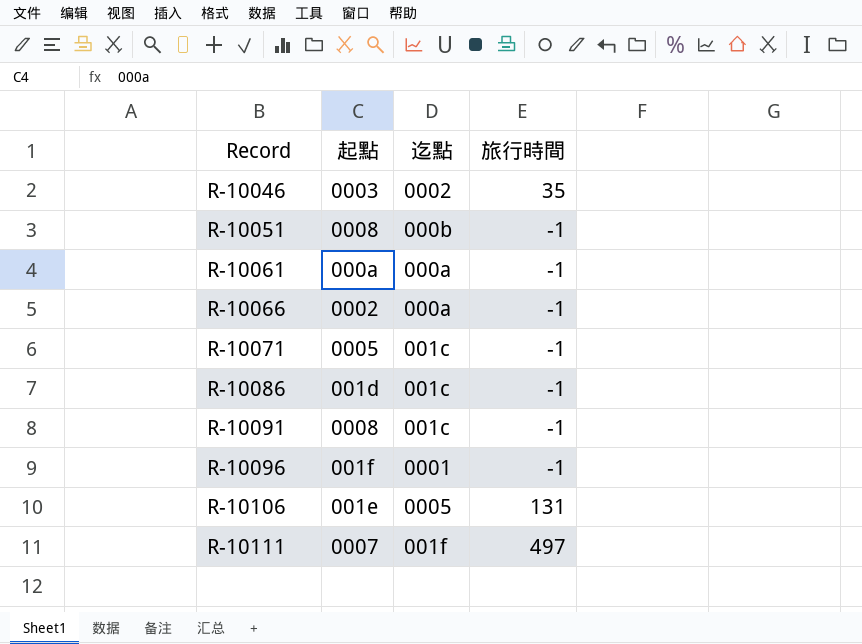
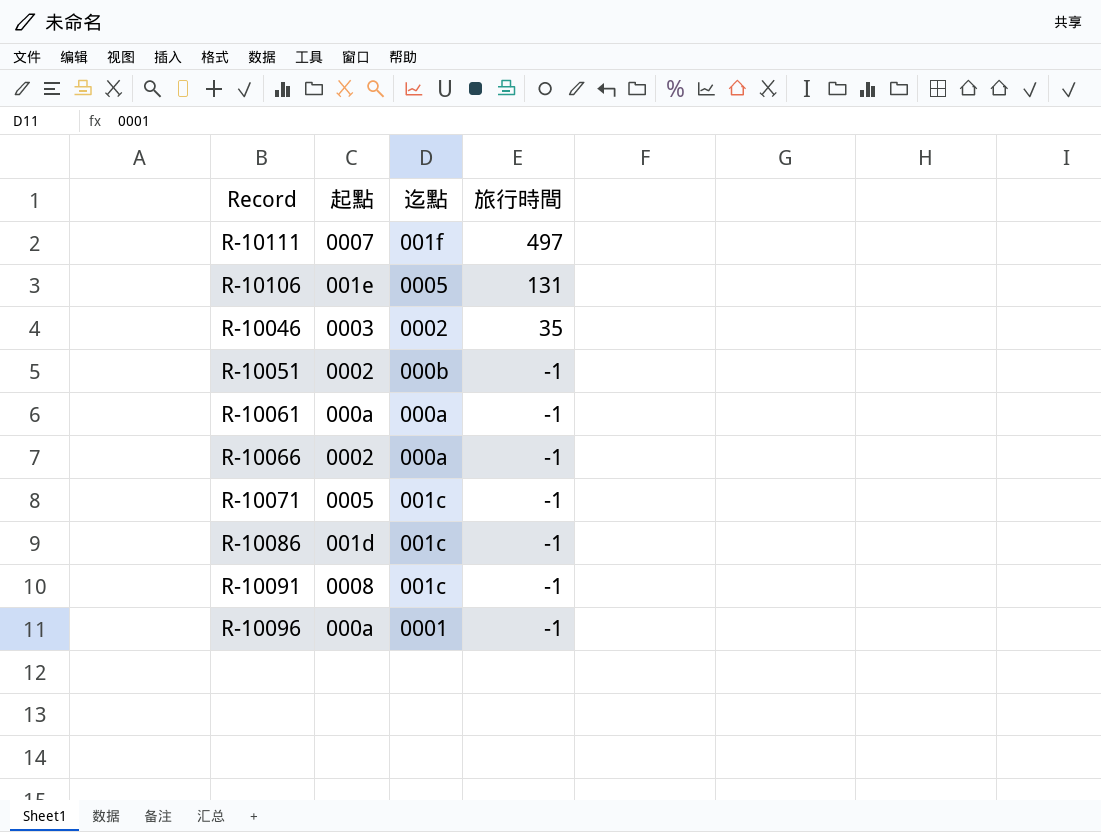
row order: Record ascending -> 旅行時間 descending
R-10051 | 起點: 0008 -> 0002
R-10096 | 起點: 001f -> 000a

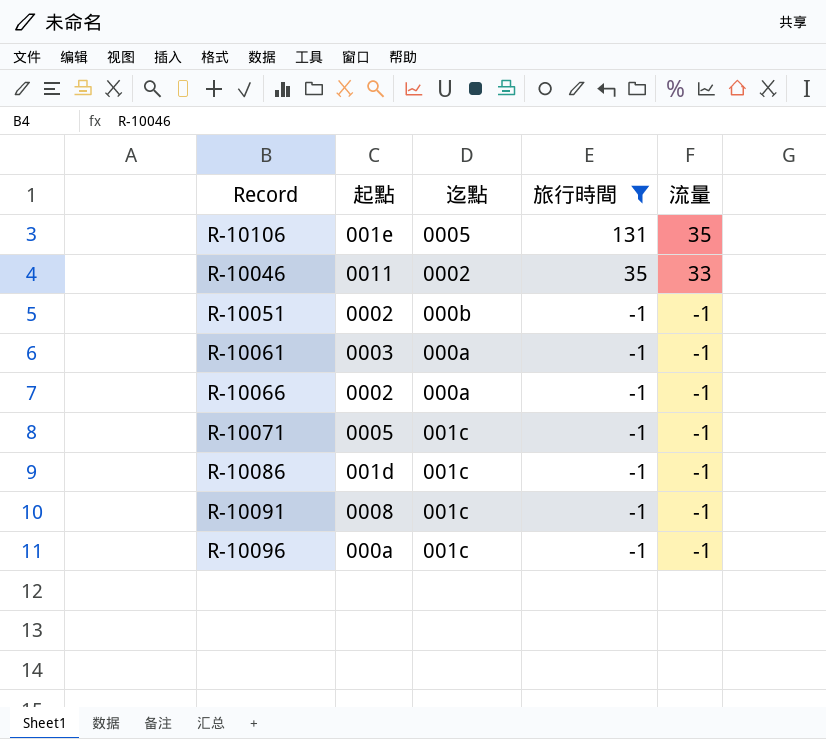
filter: none -> 旅行時間 != 497
column 流量 | position: none -> 5
R-10046 | 起點: 0003 -> 0011
R-10061 | 起點: 000a -> 0003
R-10096 | 迄點: 0001 -> 001c

